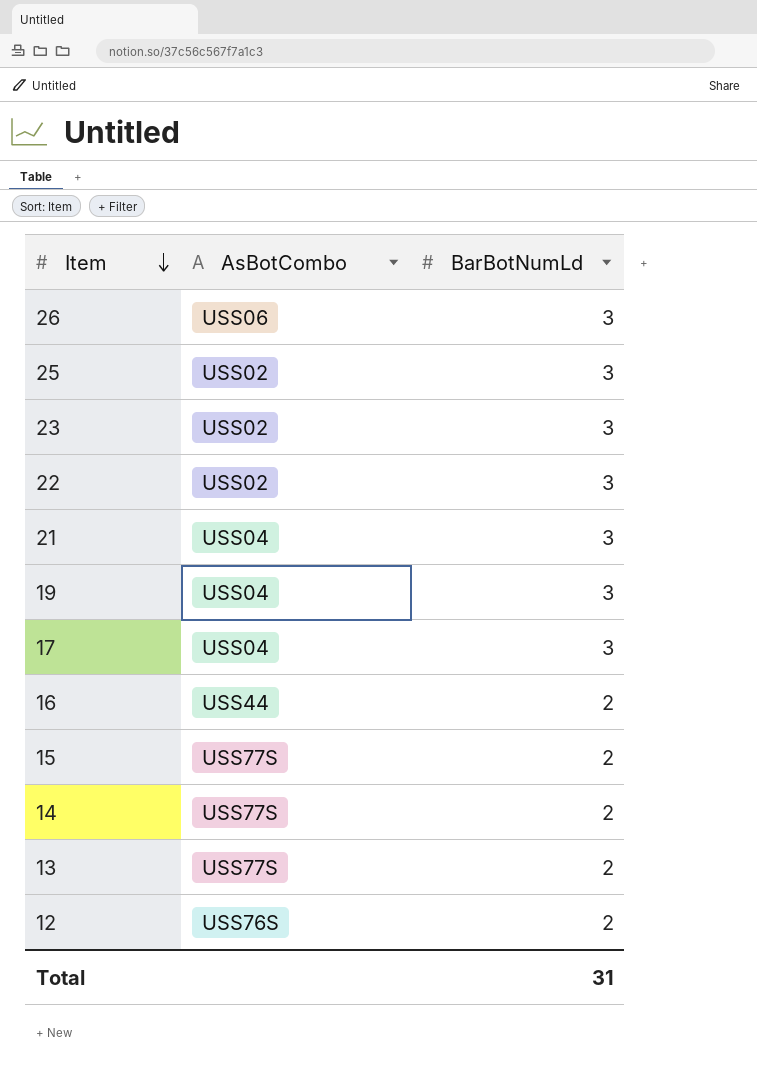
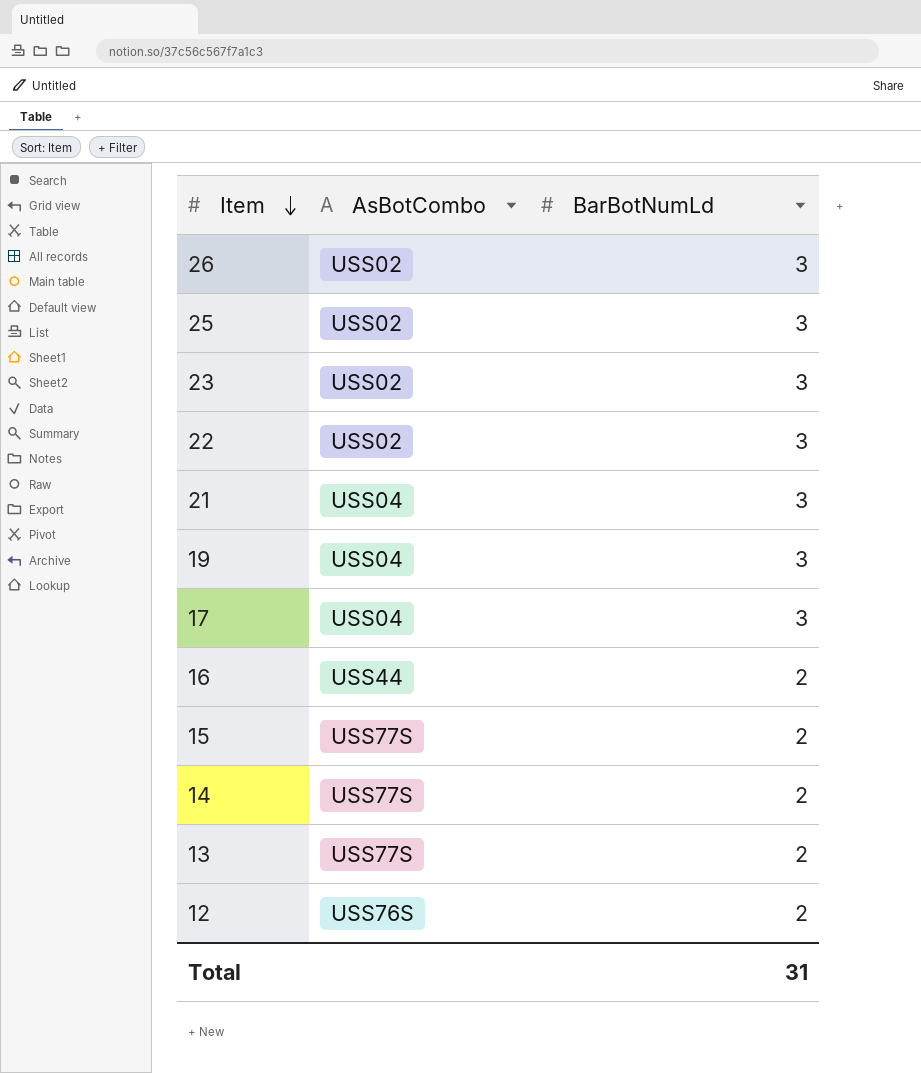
26 | AsBotCombo: USS06 -> USS02

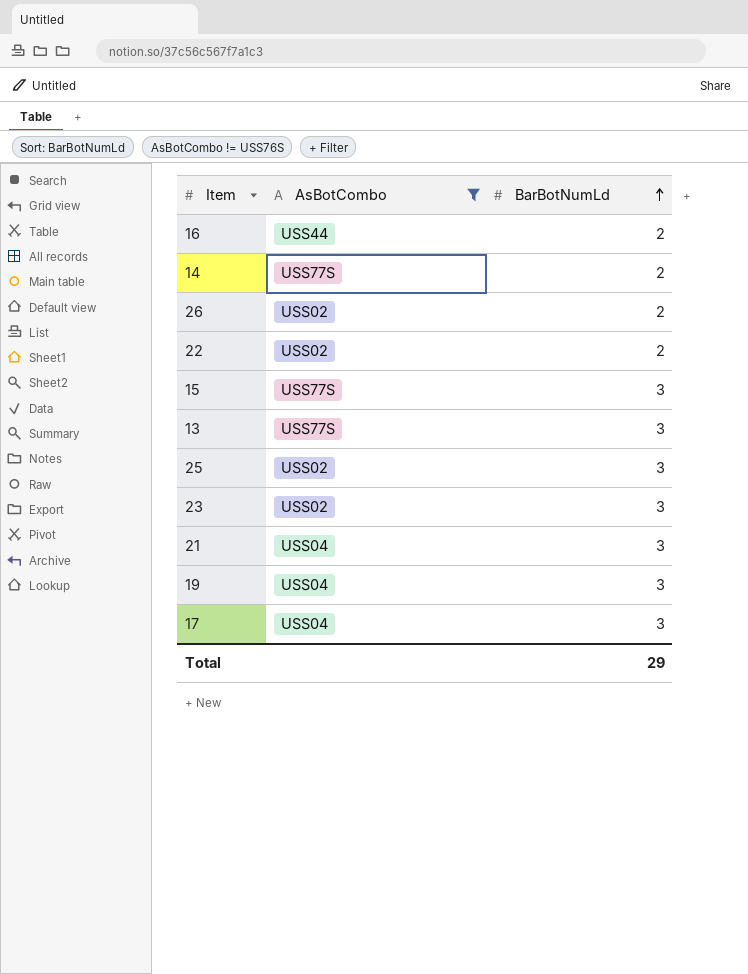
filter: none -> AsBotCombo != USS76S
row order: Item descending -> BarBotNumLd ascending
26 | BarBotNumLd: 3 -> 2
22 | BarBotNumLd: 3 -> 2
15 | BarBotNumLd: 2 -> 3
13 | BarBotNumLd: 2 -> 3
Total | BarBotNumLd: 31 -> 29

